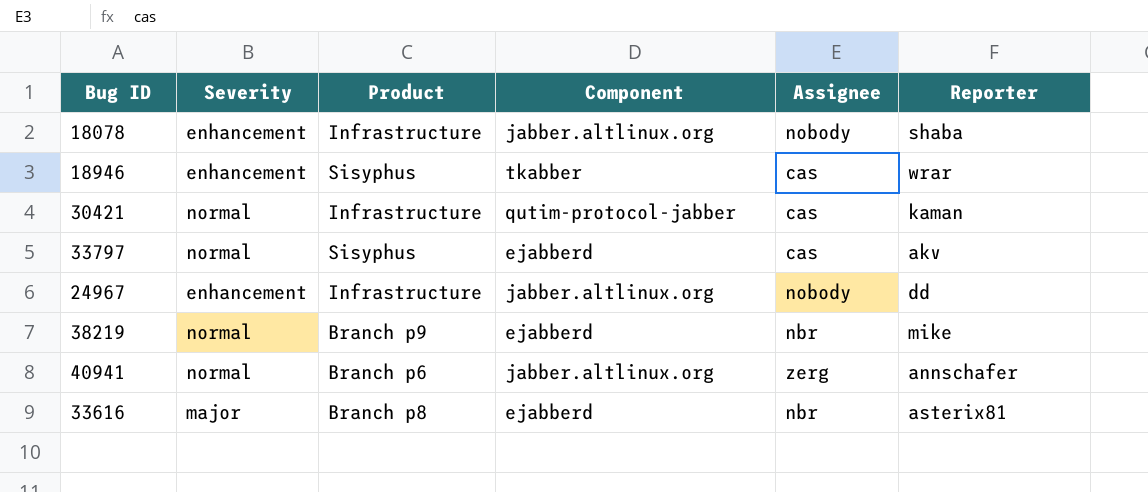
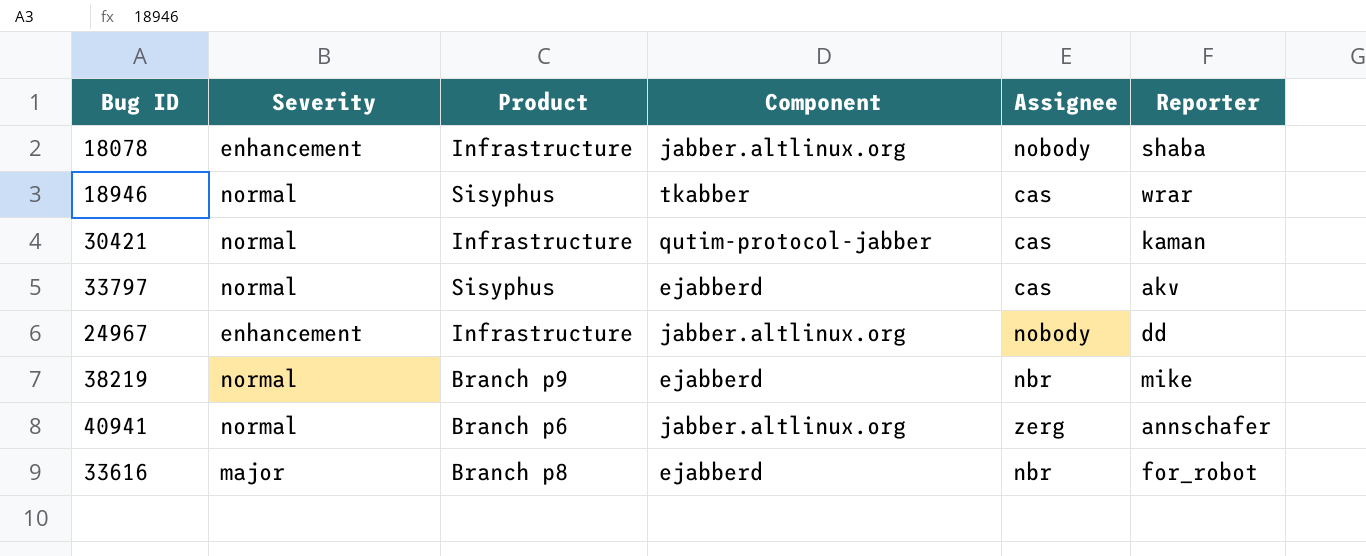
18946 | Severity: enhancement -> normal
33616 | Reporter: asterix81 -> for_robot

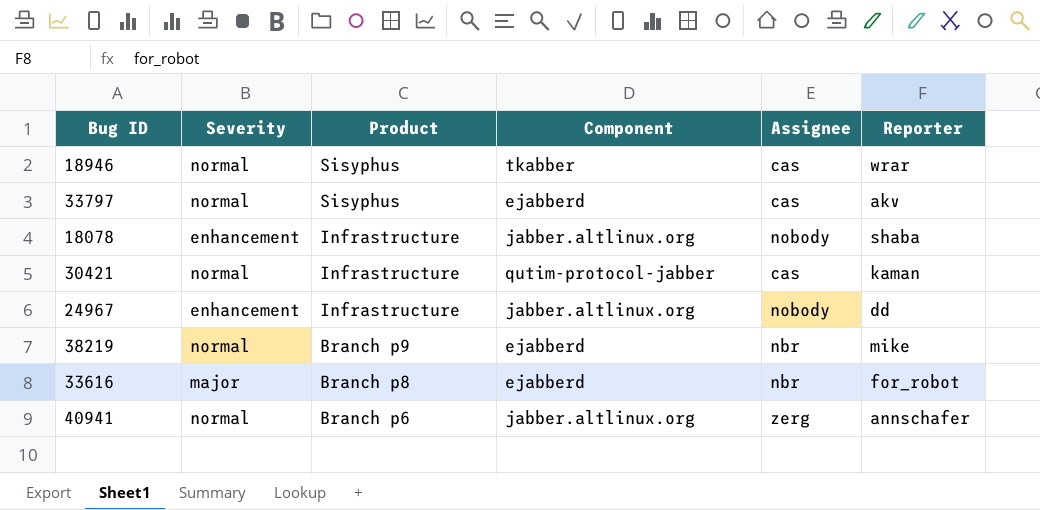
row order: none -> Product descending

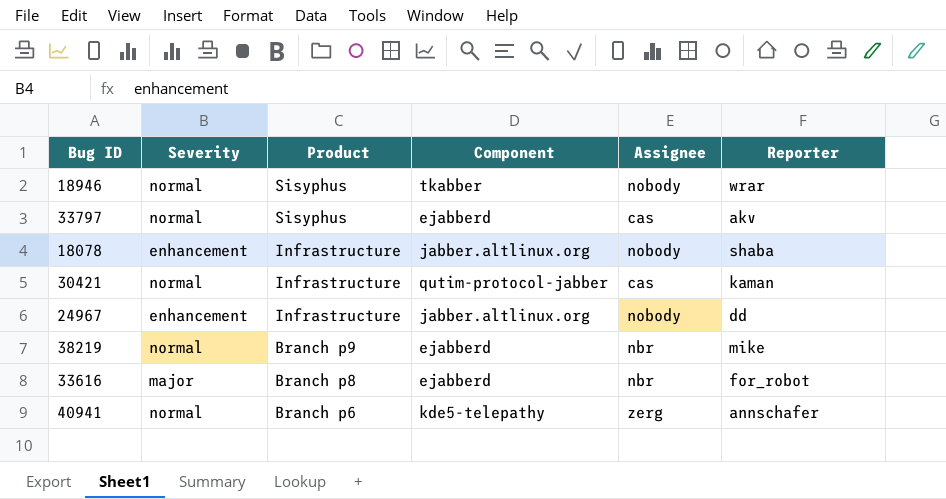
18946 | Assignee: cas -> nobody
40941 | Component: jabber.altlinux.org -> kde5-telepathy

